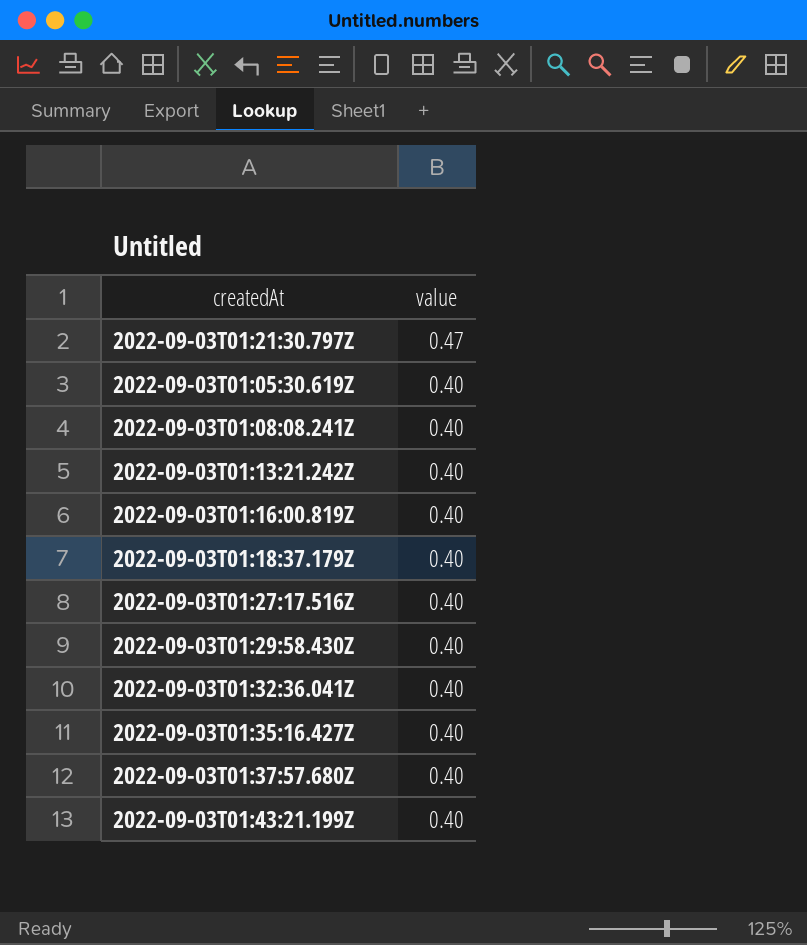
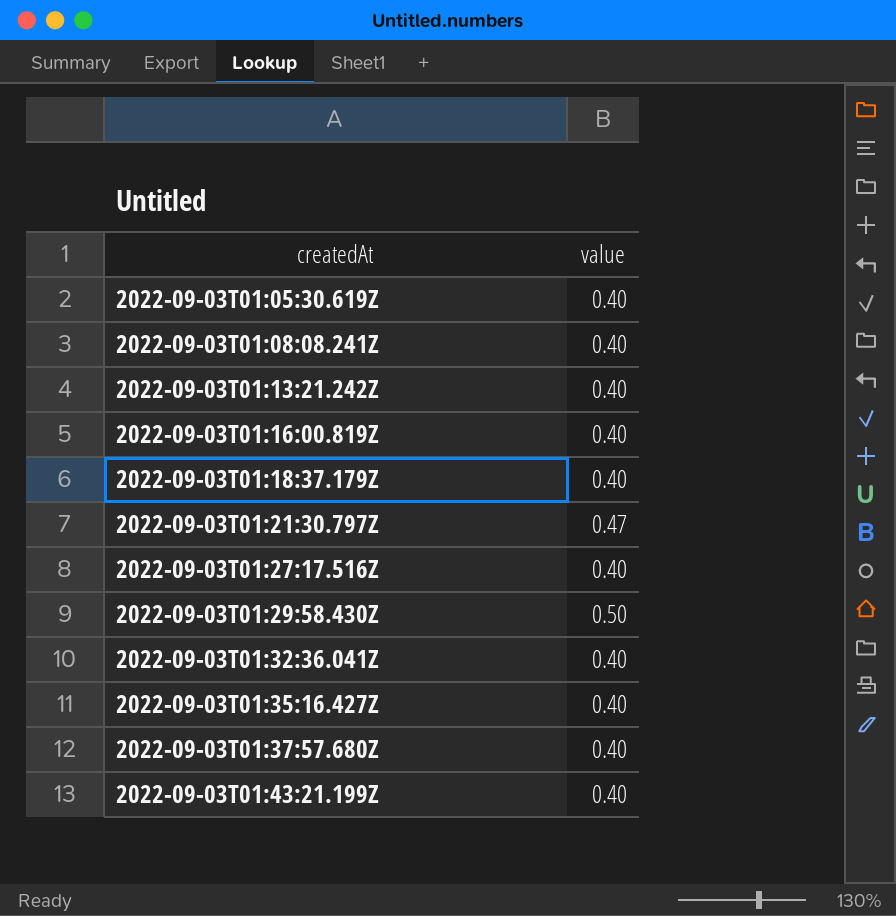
row order: value descending -> createdAt ascending
2022-09-03T01:29:58.430Z | value: 0.40 -> 0.50

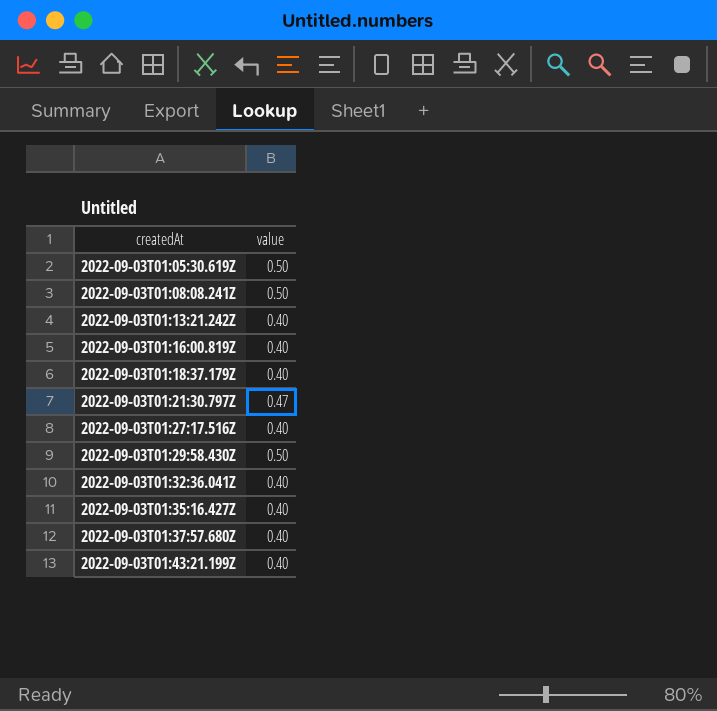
2022-09-03T01:05:30.619Z | value: 0.40 -> 0.50
2022-09-03T01:08:08.241Z | value: 0.40 -> 0.50

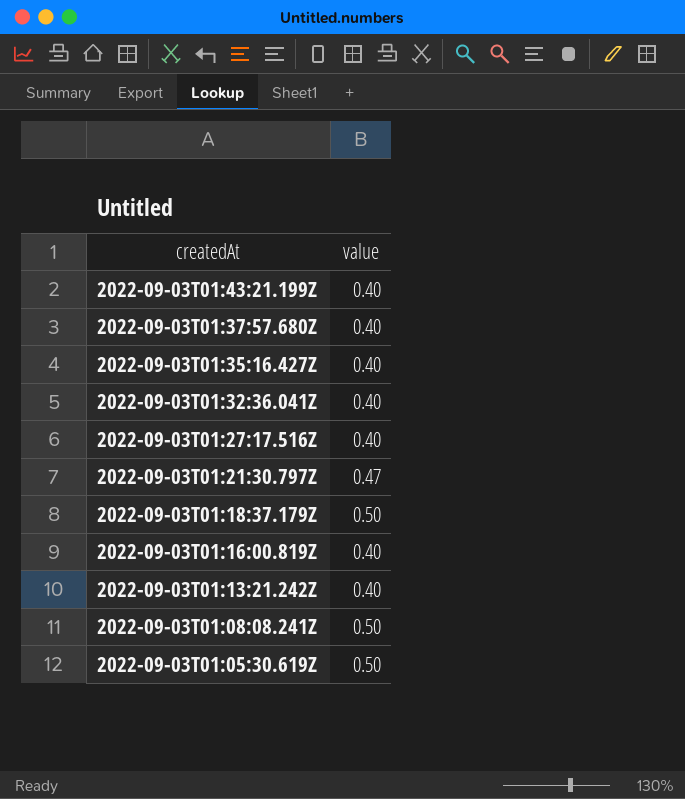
row order: createdAt ascending -> createdAt descending
row 2022-09-03T01:29:58.430Z: 0.50 -> none
2022-09-03T01:18:37.179Z | value: 0.40 -> 0.50

